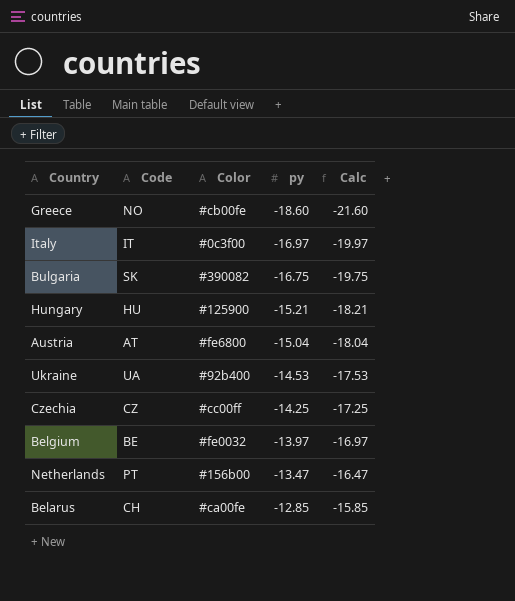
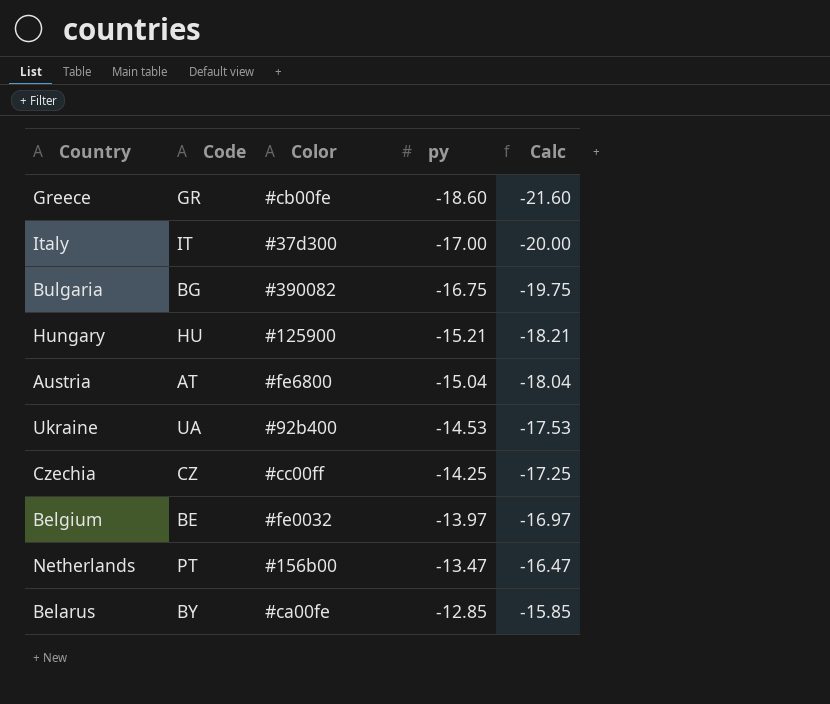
Greece | Code: NO -> GR
Italy | Color: #0c3f00 -> #37d300
Italy | py: -16.97 -> -17.00
Italy | Calc: -19.97 -> -20.00
Bulgaria | Code: SK -> BG
Belarus | Code: CH -> BY

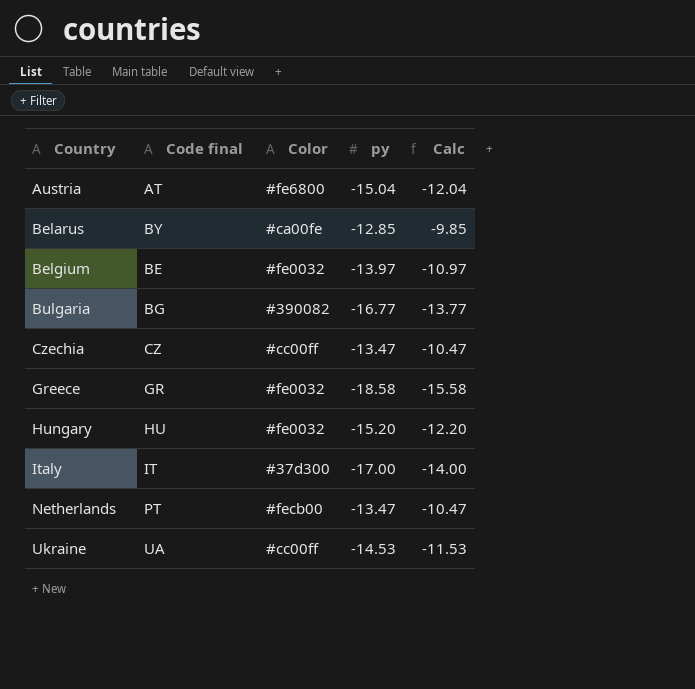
row order: py ascending -> Country ascending
column name: Code -> Code final
column Calc | formula: [py] - 3 -> [py] + 3
Bulgaria | py: -16.75 -> -16.77
Czechia | py: -14.25 -> -13.47
Greece | Color: #cb00fe -> #fe0032
Greece | py: -18.60 -> -18.58
Hungary | Color: #125900 -> #fe0032
Hungary | py: -15.21 -> -15.20
Netherlands | Color: #156b00 -> #fecb00
Ukraine | Color: #92b400 -> #cc00ff

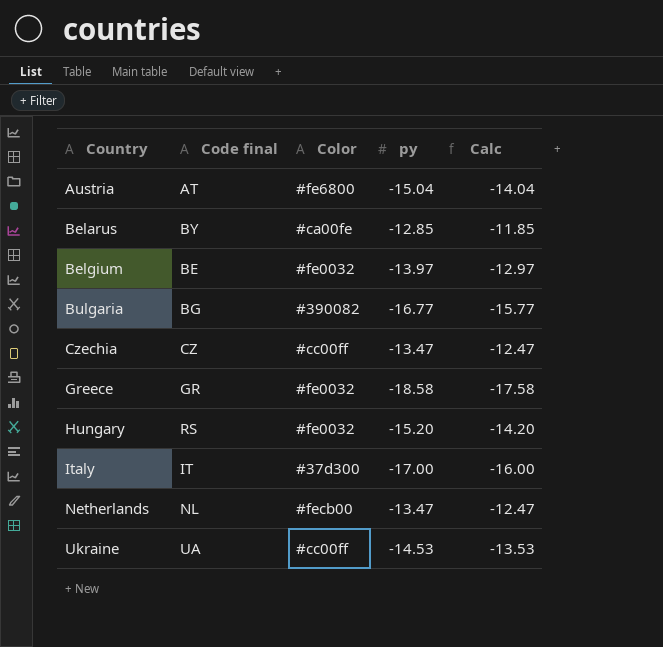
column Calc | formula: [py] + 3 -> [py] + 1
Hungary | Code final: HU -> RS
Netherlands | Code final: PT -> NL

